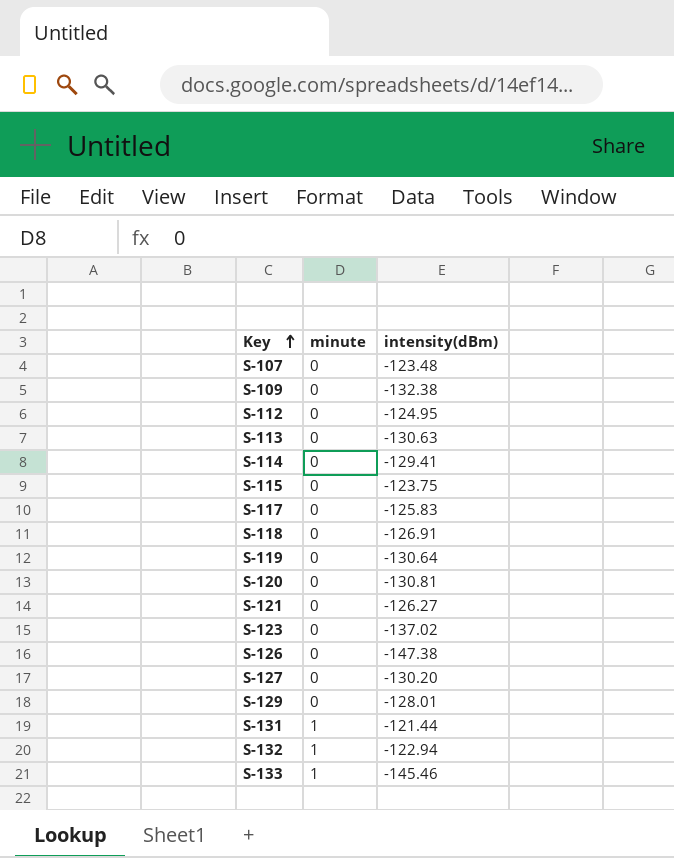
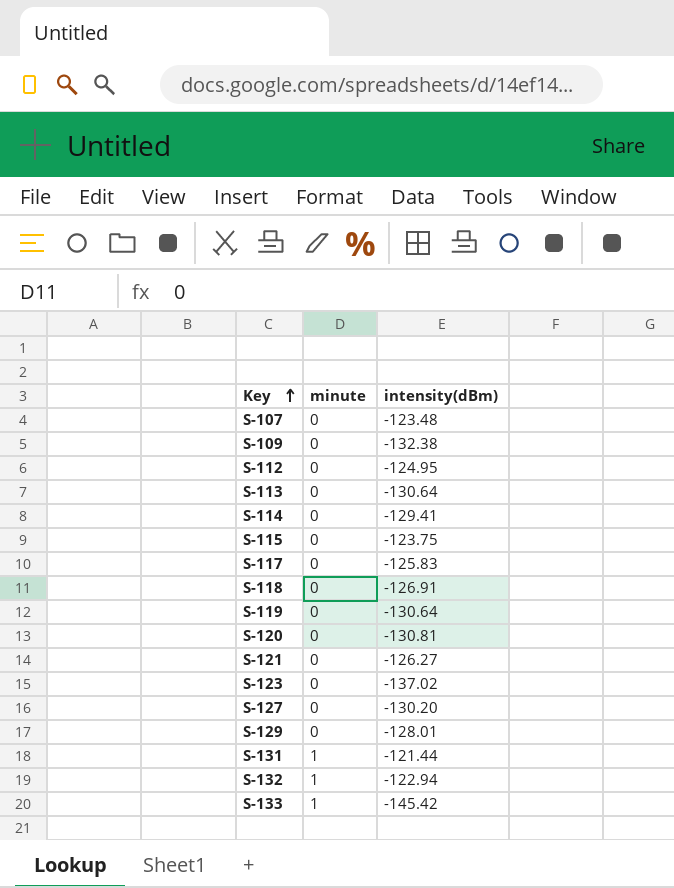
row S-126: 0 | -147.38 -> none
S-113 | intensity(dBm): -130.63 -> -130.64
S-133 | intensity(dBm): -145.46 -> -145.42

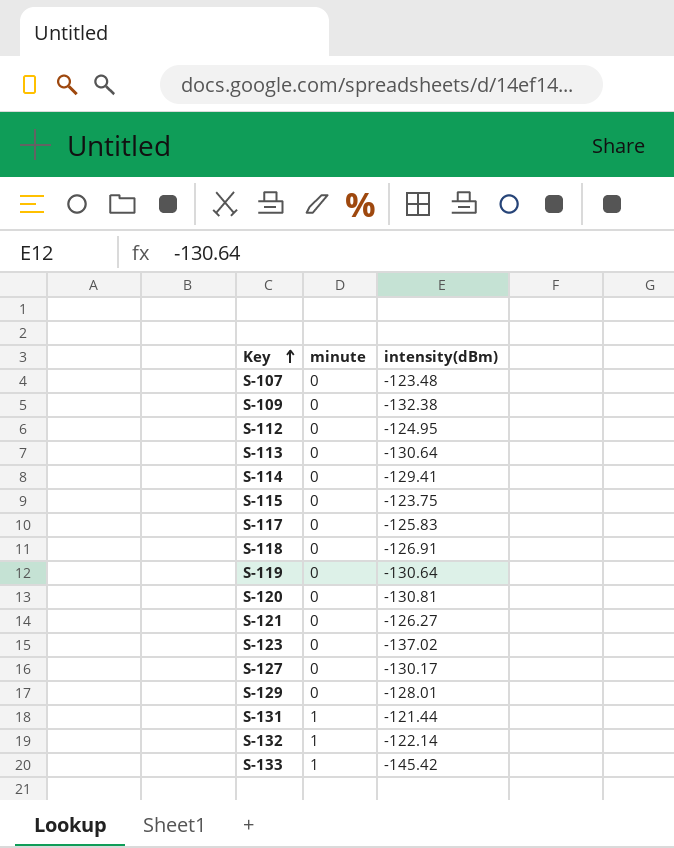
S-127 | intensity(dBm): -130.20 -> -130.17
S-132 | intensity(dBm): -122.94 -> -122.14

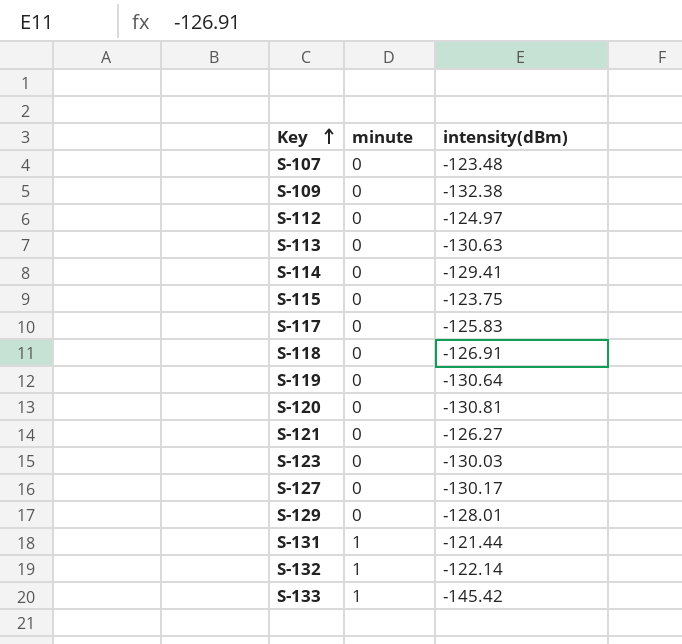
S-112 | intensity(dBm): -124.95 -> -124.97
S-113 | intensity(dBm): -130.64 -> -130.63
S-123 | intensity(dBm): -137.02 -> -130.03

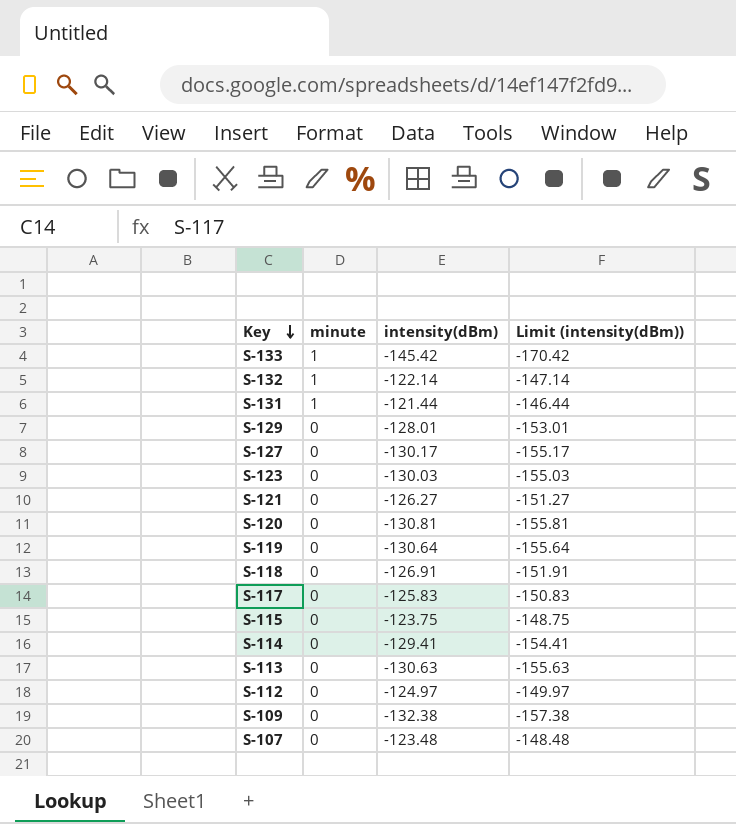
row order: Key ascending -> Key descending
column Limit (intensity(dBm)) | formula: none -> [intensity(dBm)] - 25

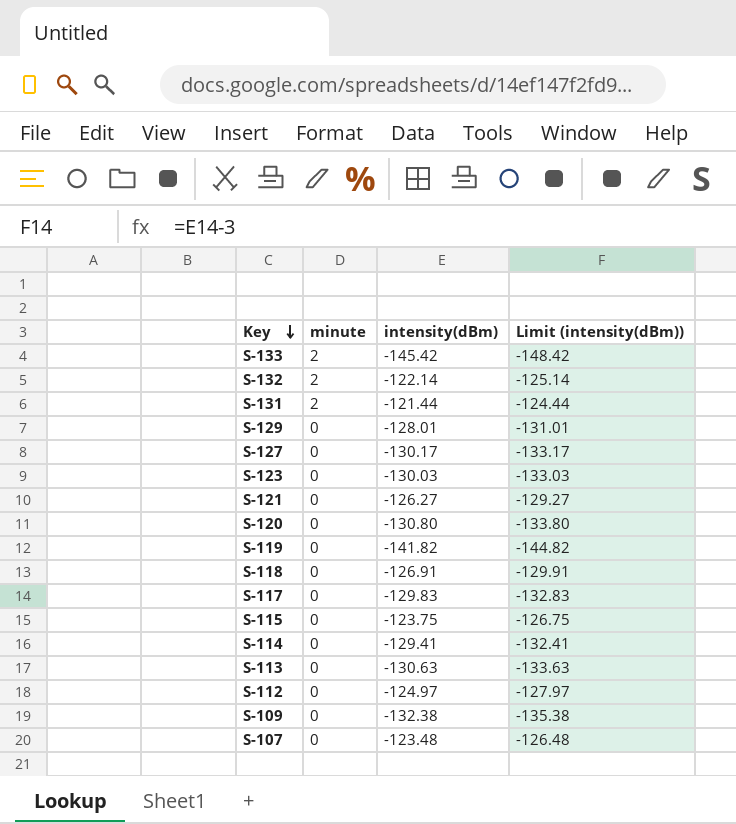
column Limit (intensity(dBm)) | formula: [intensity(dBm)] - 25 -> [intensity(dBm)] - 3
S-133 | minute: 1 -> 2
S-132 | minute: 1 -> 2
S-131 | minute: 1 -> 2
S-120 | intensity(dBm): -130.81 -> -130.80
S-119 | intensity(dBm): -130.64 -> -141.82
S-117 | intensity(dBm): -125.83 -> -129.83

